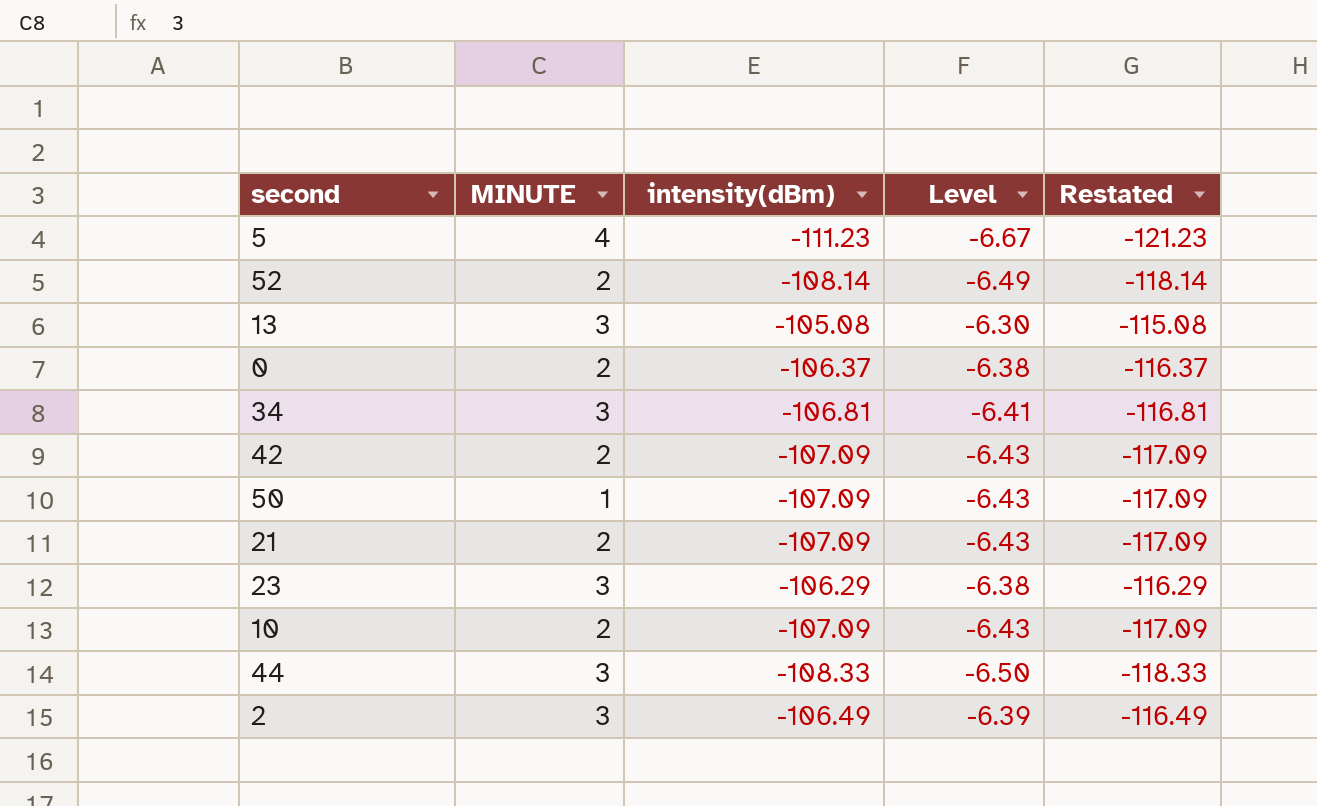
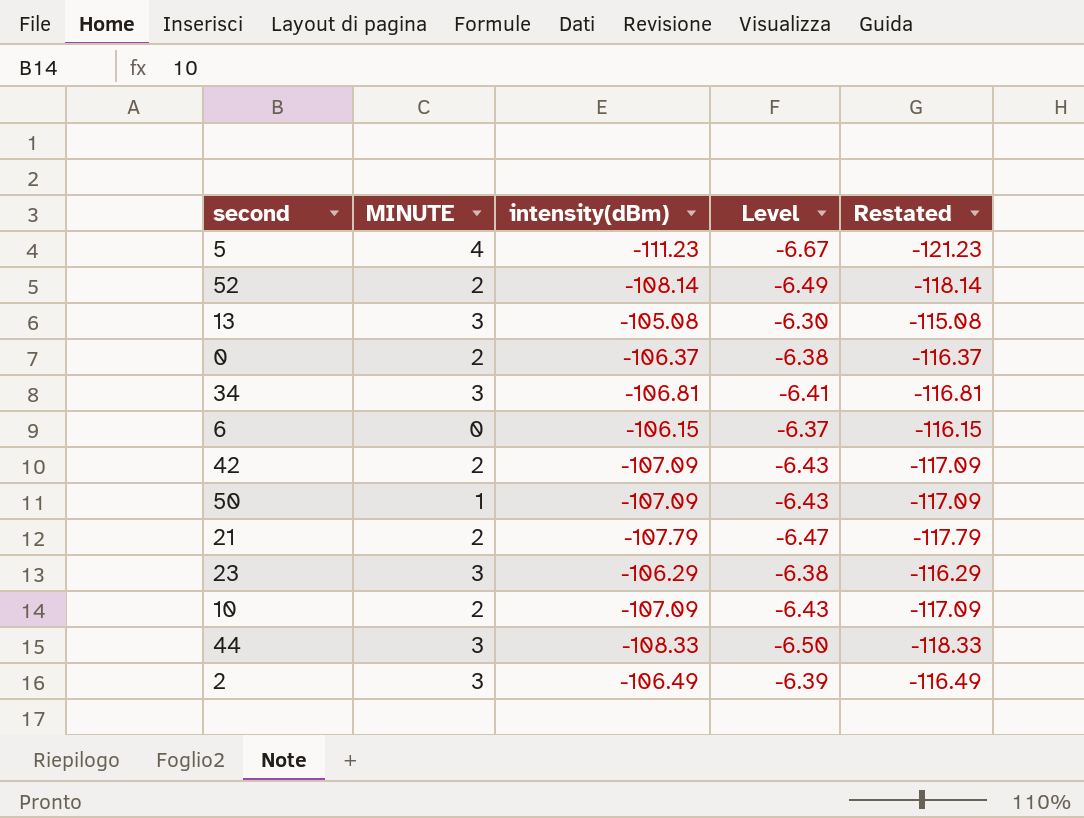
row 6: none -> 0 | -106.15 | -6.37 | -116.15
21 | intensity(dBm): -107.09 -> -107.79
21 | Level: -6.43 -> -6.47
21 | Restated: -117.09 -> -117.79

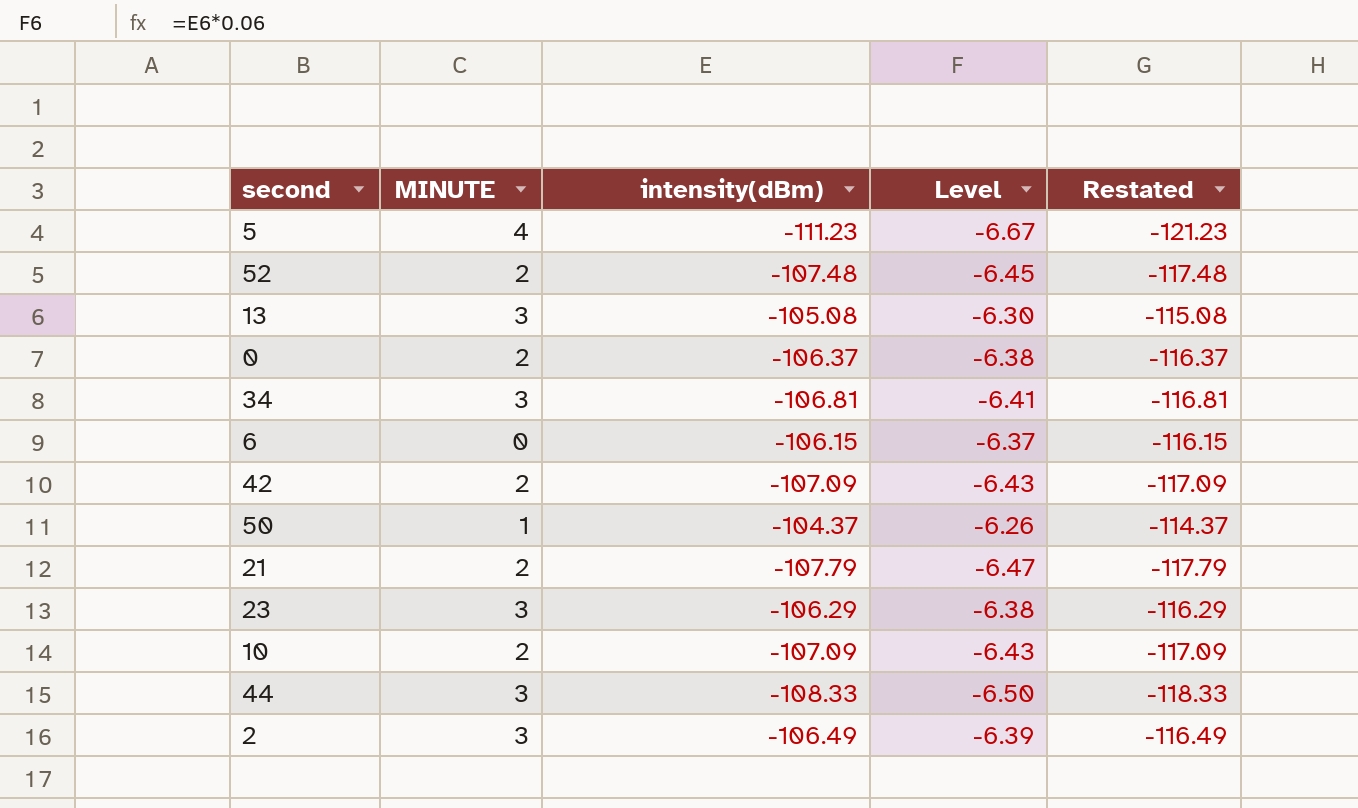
52 | intensity(dBm): -108.14 -> -107.48
52 | Level: -6.49 -> -6.45
52 | Restated: -118.14 -> -117.48
50 | intensity(dBm): -107.09 -> -104.37
50 | Level: -6.43 -> -6.26
50 | Restated: -117.09 -> -114.37

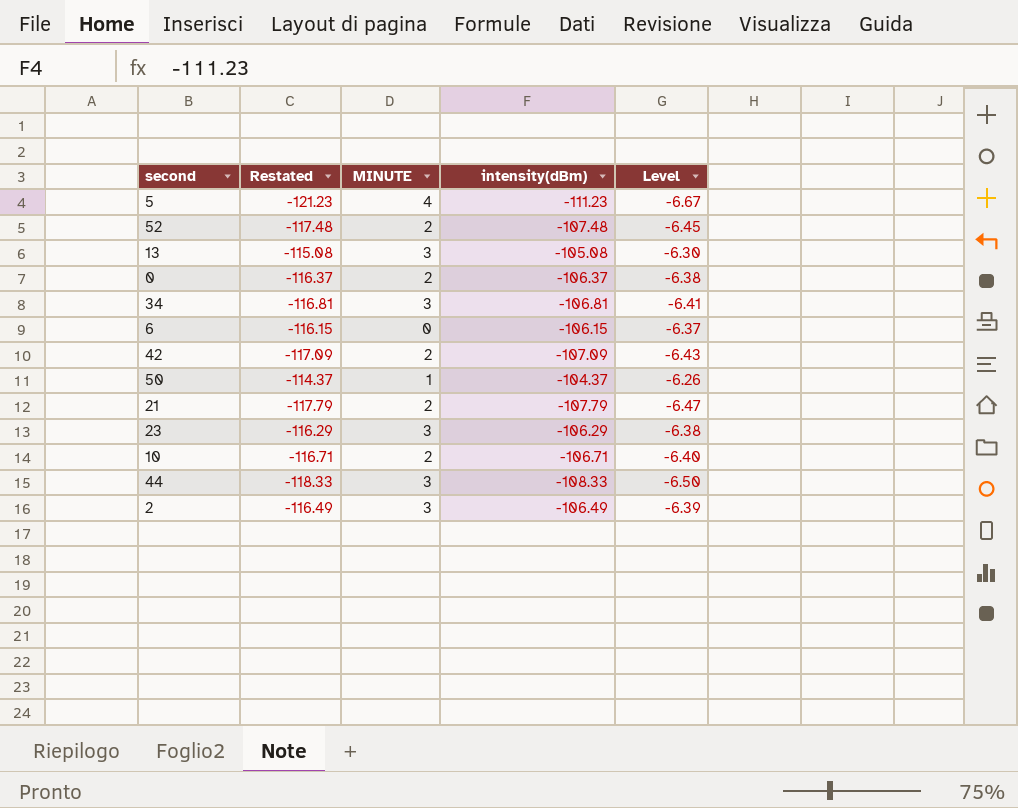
column Restated | position: 5 -> 2
10 | Restated: -117.09 -> -116.71
10 | intensity(dBm): -107.09 -> -106.71
10 | Level: -6.43 -> -6.40

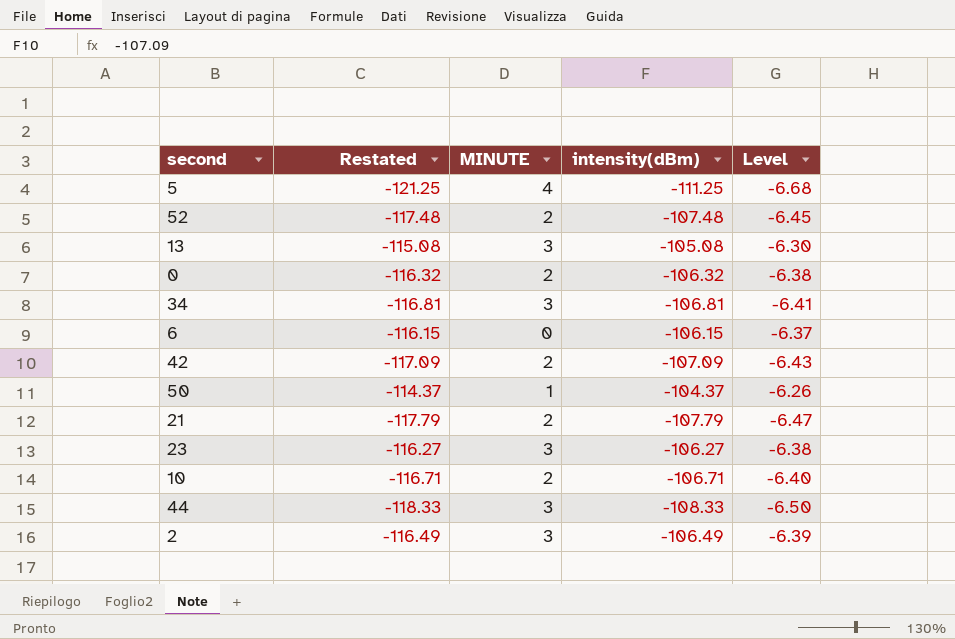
5 | Restated: -121.23 -> -121.25
5 | intensity(dBm): -111.23 -> -111.25
5 | Level: -6.67 -> -6.68
0 | Restated: -116.37 -> -116.32
0 | intensity(dBm): -106.37 -> -106.32
23 | Restated: -116.29 -> -116.27
23 | intensity(dBm): -106.29 -> -106.27

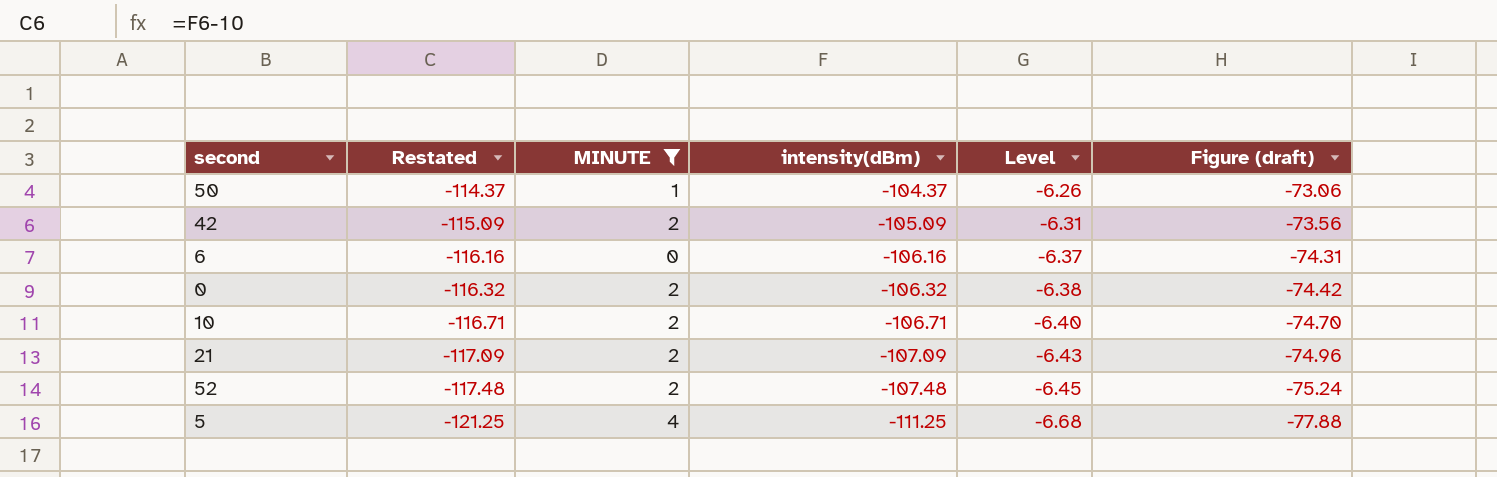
filter: none -> MINUTE != 3
row order: none -> Restated descending
column Figure (draft) | formula: none -> [intensity(dBm)] * 0.7
42 | Restated: -117.09 -> -115.09
42 | intensity(dBm): -107.09 -> -105.09
42 | Level: -6.43 -> -6.31
6 | Restated: -116.15 -> -116.16
6 | intensity(dBm): -106.15 -> -106.16
21 | Restated: -117.79 -> -117.09
21 | intensity(dBm): -107.79 -> -107.09
21 | Level: -6.47 -> -6.43

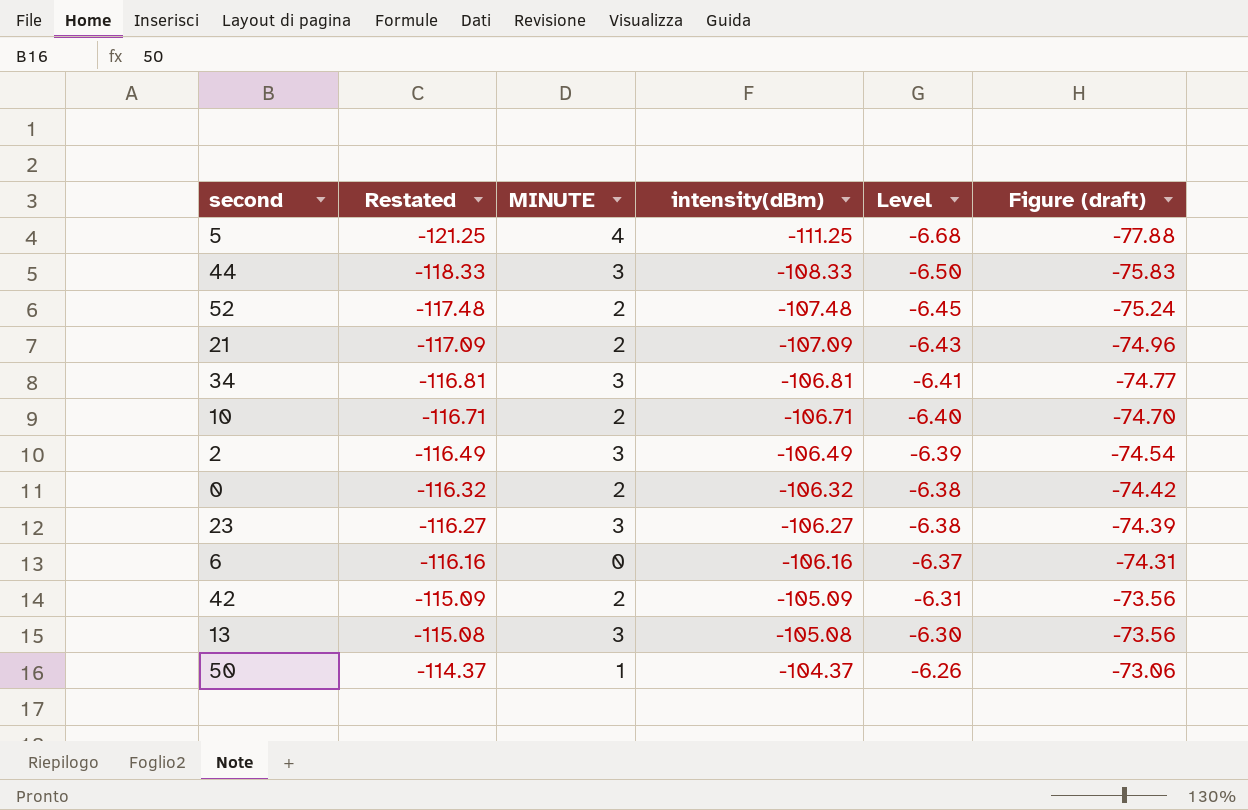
filter: MINUTE != 3 -> none
row order: Restated descending -> Restated ascending

